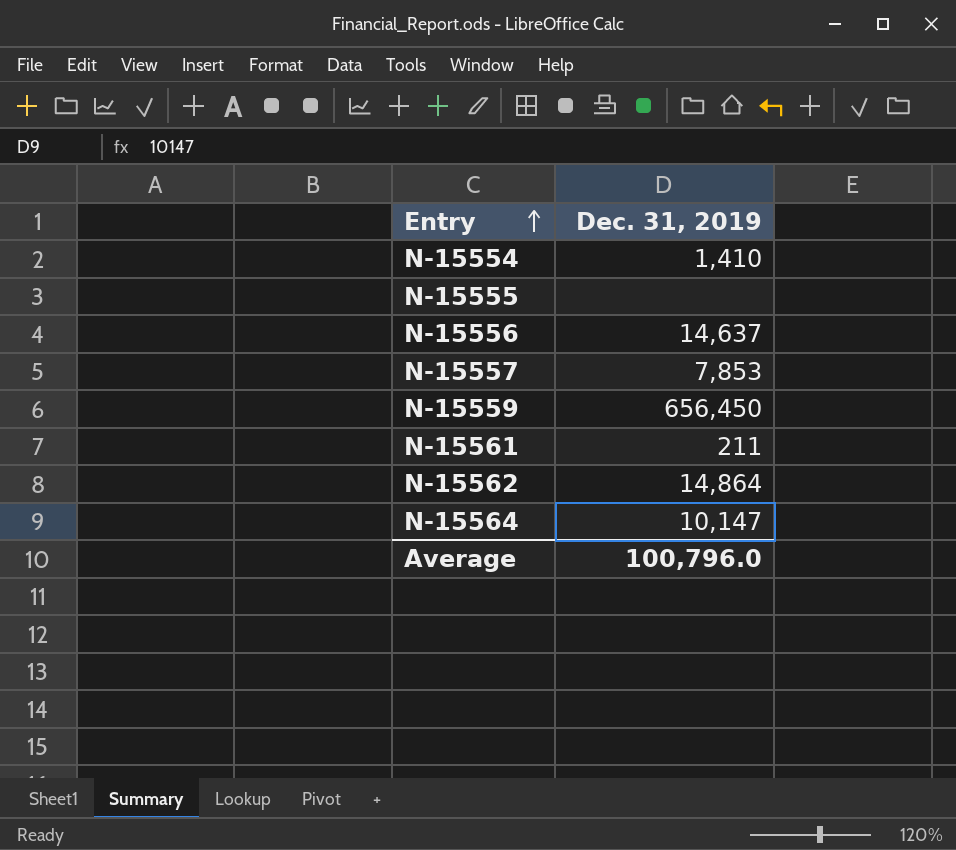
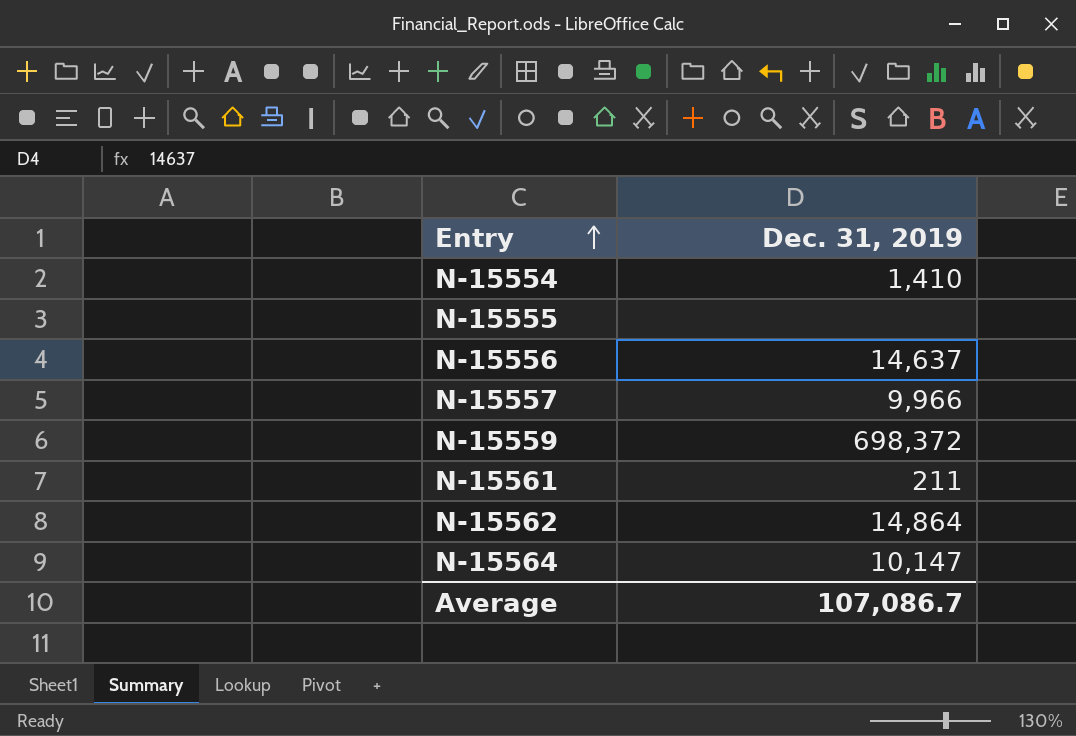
N-15557 | Dec. 31, 2019: 7,853 -> 9,966
N-15559 | Dec. 31, 2019: 656,450 -> 698,372
Average | Dec. 31, 2019: 100,796.0 -> 107,086.7

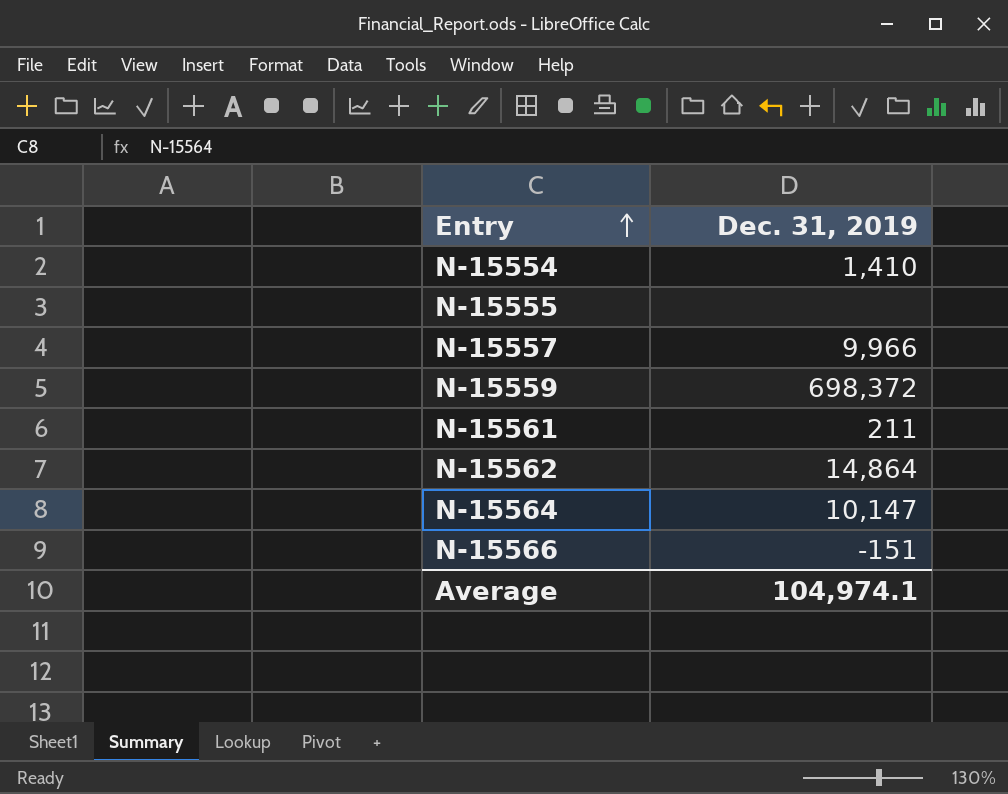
row N-15556: 14,637 -> none
row N-15566: none -> -151
Average | Dec. 31, 2019: 107,086.7 -> 104,974.1

